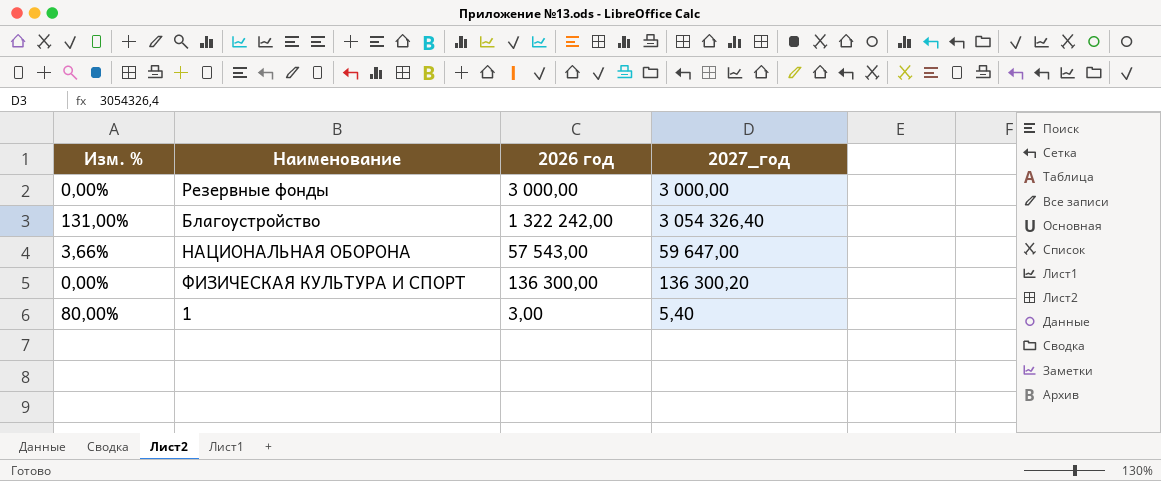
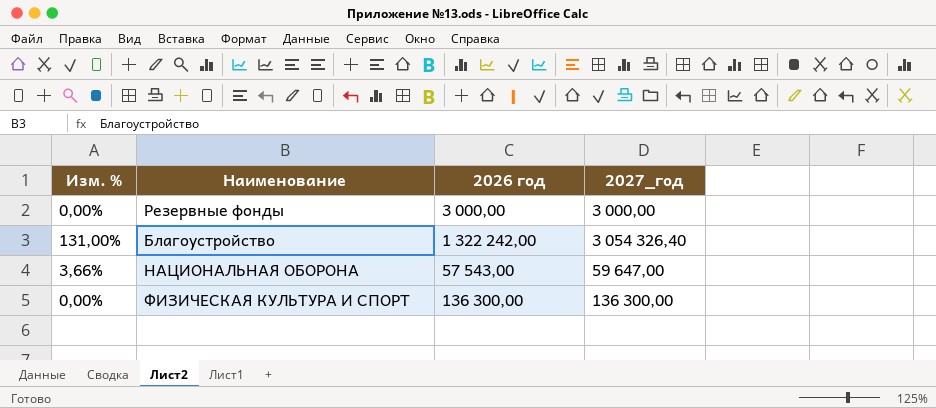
row 1: 80,00% | 3,00 | 5,40 -> none
ФИЗИЧЕСКАЯ КУЛЬТУРА И СПОРТ | 2027_год: 136 300,20 -> 136 300,00

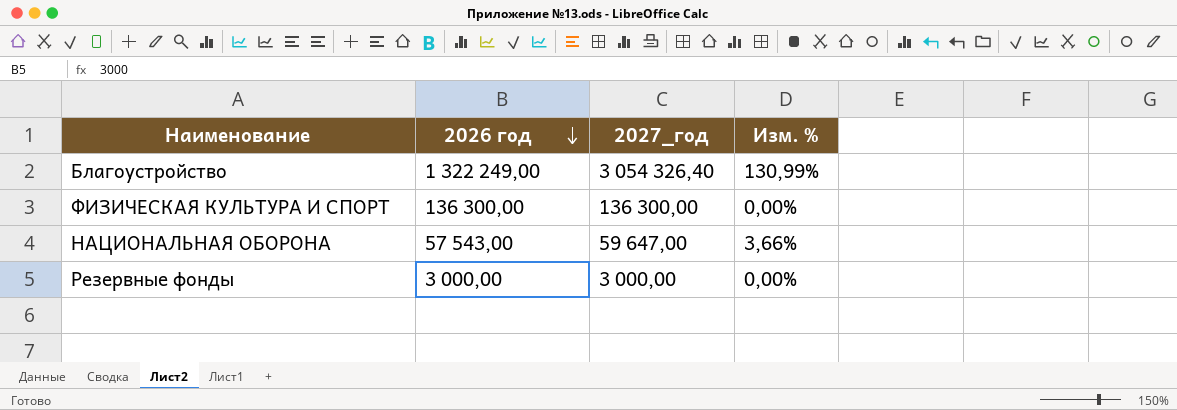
row order: none -> 2026 год descending
column Изм. % | position: 1 -> 4
Благоустройство | 2026 год: 1 322 242,00 -> 1 322 249,00
Благоустройство | Изм. %: 131,00% -> 130,99%

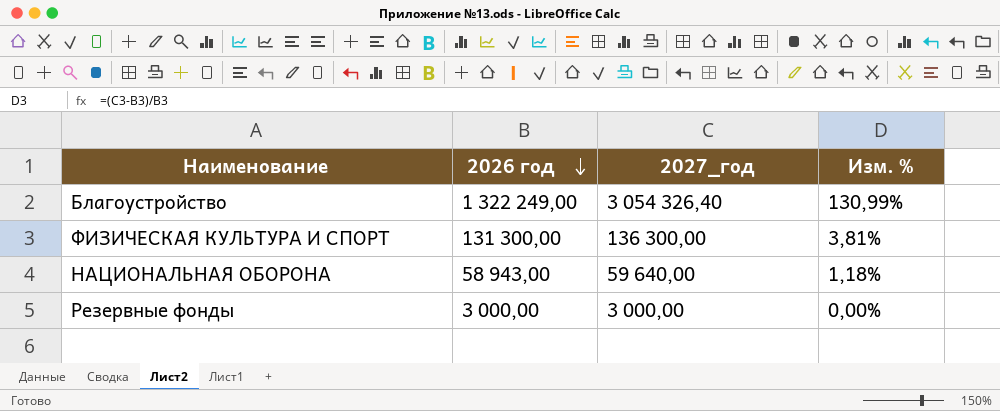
ФИЗИЧЕСКАЯ КУЛЬТУРА И СПОРТ | 2026 год: 136 300,00 -> 131 300,00
ФИЗИЧЕСКАЯ КУЛЬТУРА И СПОРТ | Изм. %: 0,00% -> 3,81%
НАЦИОНАЛЬНАЯ ОБОРОНА | 2026 год: 57 543,00 -> 58 943,00
НАЦИОНАЛЬНАЯ ОБОРОНА | 2027_год: 59 647,00 -> 59 640,00
НАЦИОНАЛЬНАЯ ОБОРОНА | Изм. %: 3,66% -> 1,18%

